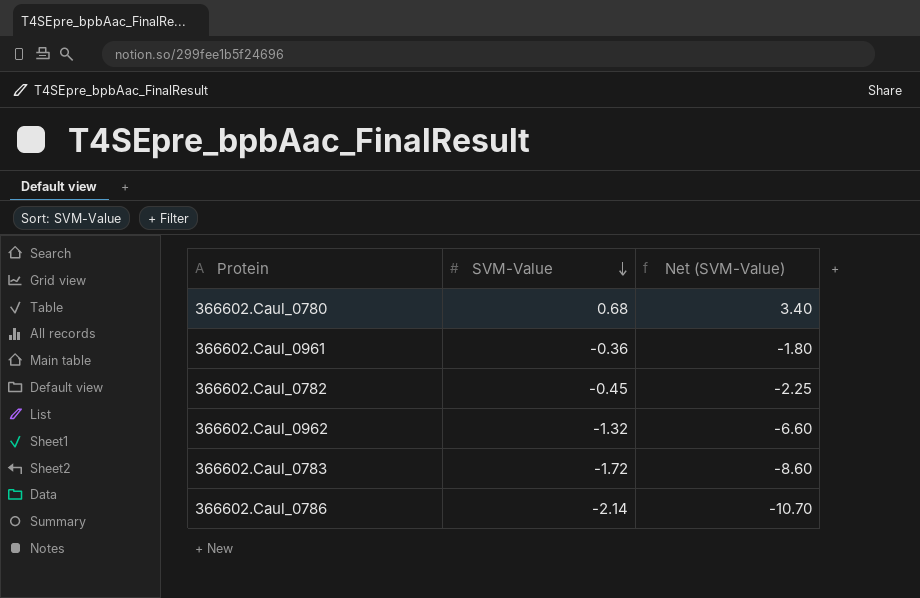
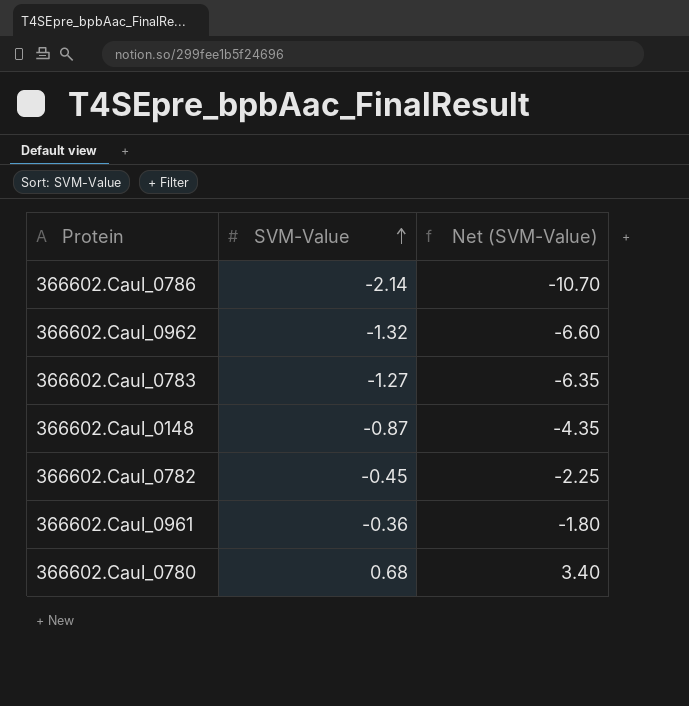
row order: SVM-Value descending -> SVM-Value ascending
366602.Caul_0783 | SVM-Value: -1.72 -> -1.27
366602.Caul_0783 | Net (SVM-Value): -8.60 -> -6.35
row 366602.Caul_0148: none -> -0.87 | -4.35

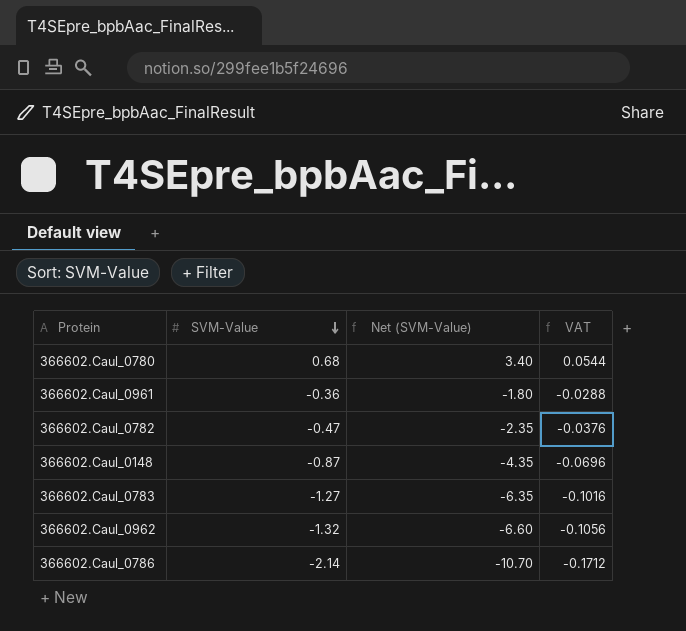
row order: SVM-Value ascending -> SVM-Value descending
column VAT | formula: none -> [SVM-Value] * 0.08
366602.Caul_0782 | SVM-Value: -0.45 -> -0.47
366602.Caul_0782 | Net (SVM-Value): -2.25 -> -2.35

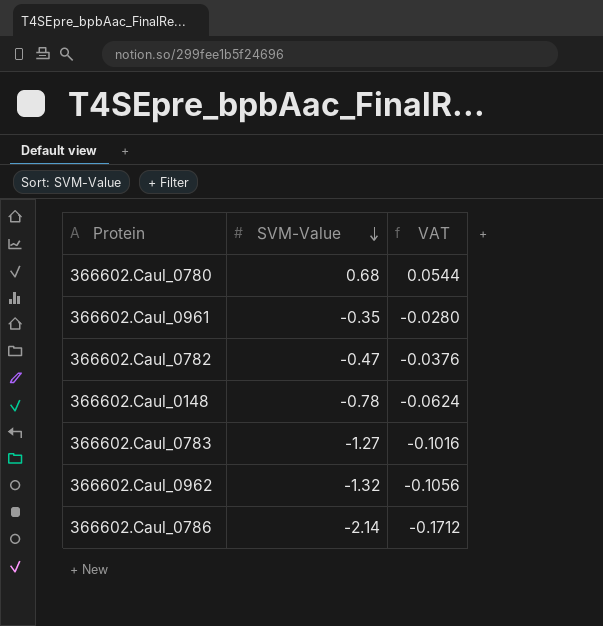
column Net (SVM-Value) | formula: [SVM-Value] * 5 -> none
366602.Caul_0961 | SVM-Value: -0.36 -> -0.35
366602.Caul_0961 | VAT: -0.0288 -> -0.0280
366602.Caul_0148 | SVM-Value: -0.87 -> -0.78
366602.Caul_0148 | VAT: -0.0696 -> -0.0624

